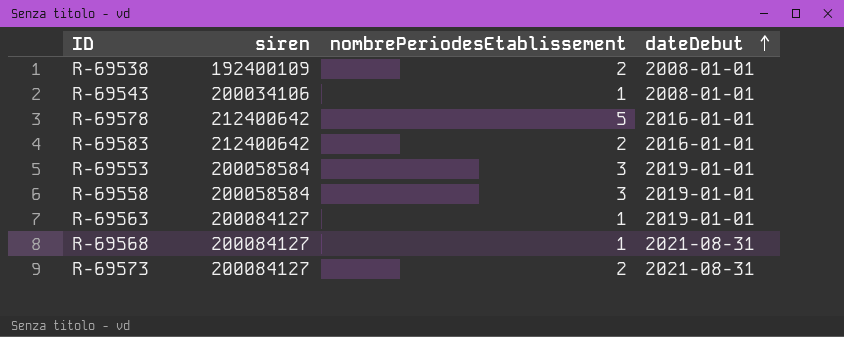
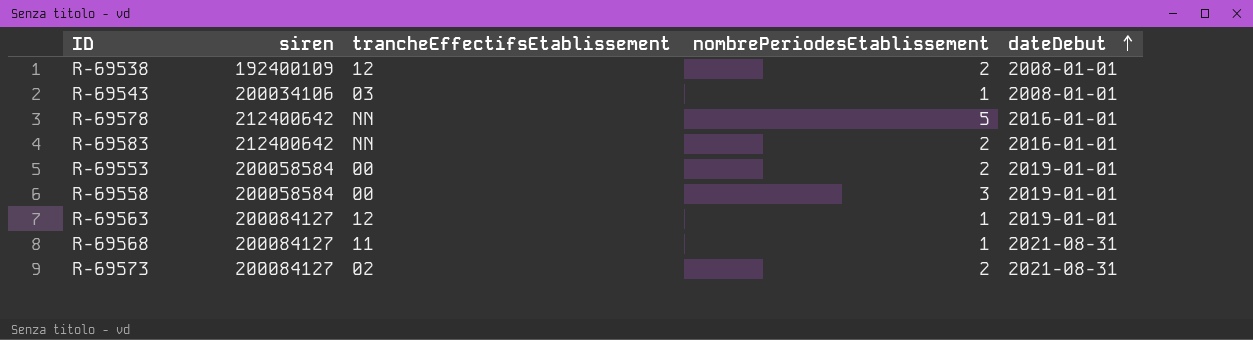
column trancheEffectifsEtablissement | position: none -> 3
R-69553 | nombrePeriodesEtablissement: 3 -> 2

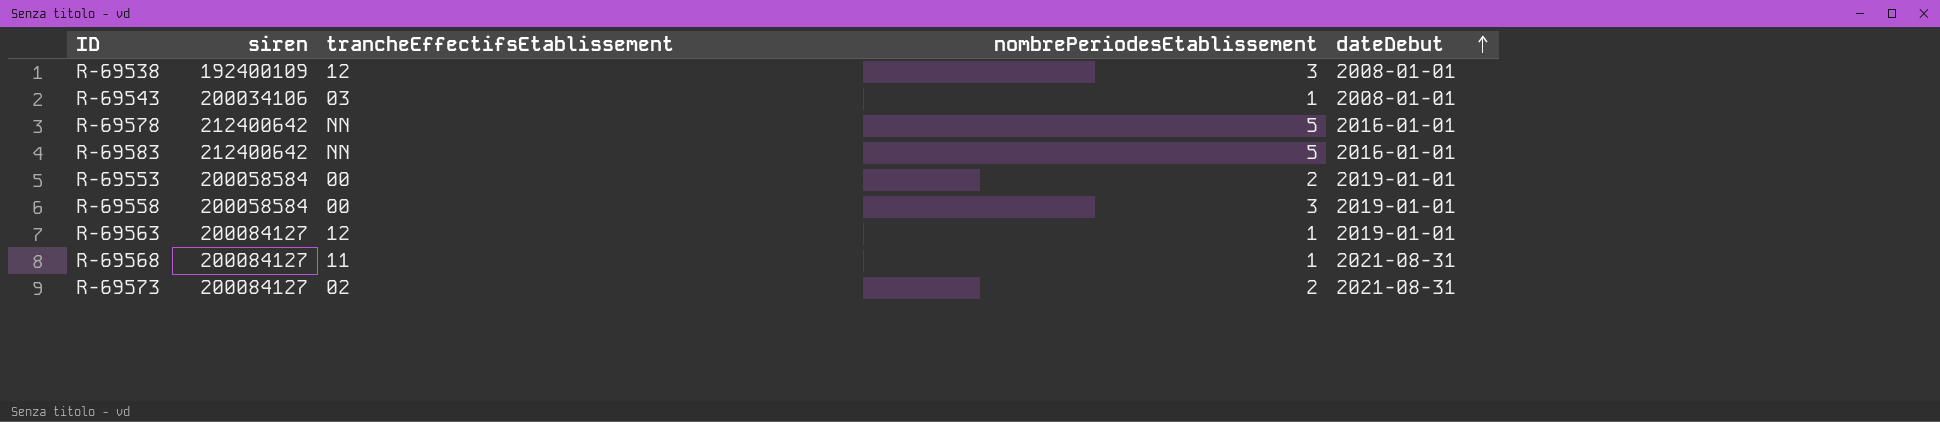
R-69538 | nombrePeriodesEtablissement: 2 -> 3
R-69583 | nombrePeriodesEtablissement: 2 -> 5

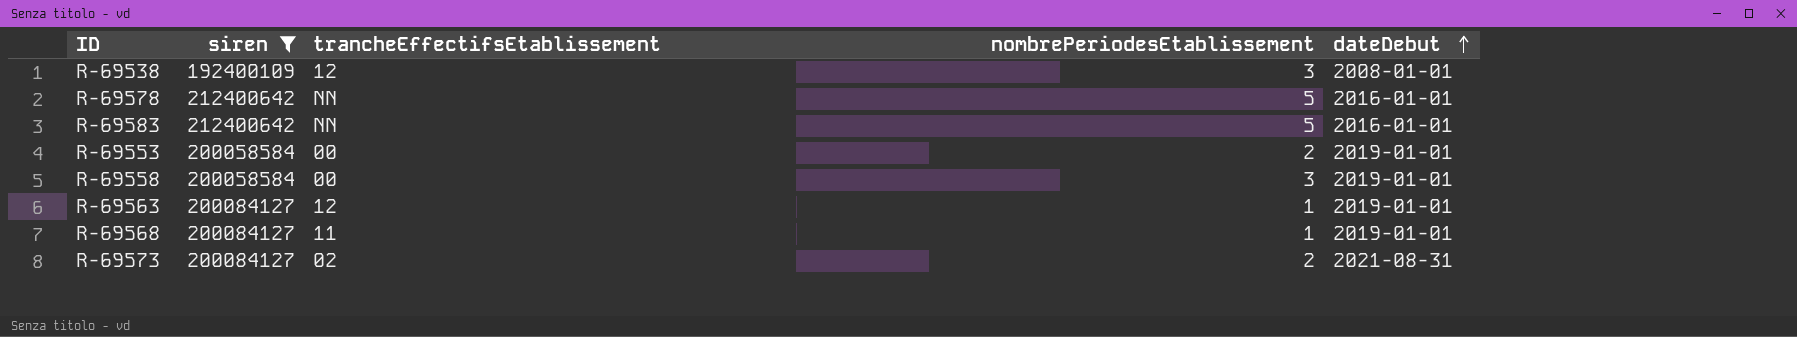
filter: none -> siren != 200034106
R-69568 | dateDebut: 2021-08-31 -> 2019-01-01

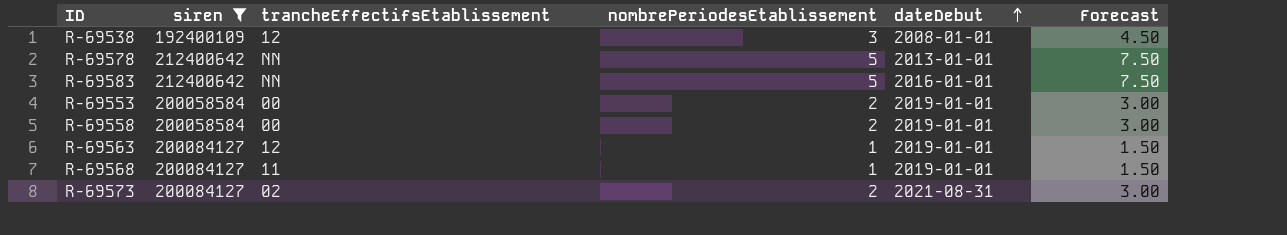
column Forecast | formula: none -> [nombrePeriodesEtablissement] * 1.5
R-69578 | dateDebut: 2016-01-01 -> 2013-01-01
R-69558 | nombrePeriodesEtablissement: 3 -> 2

